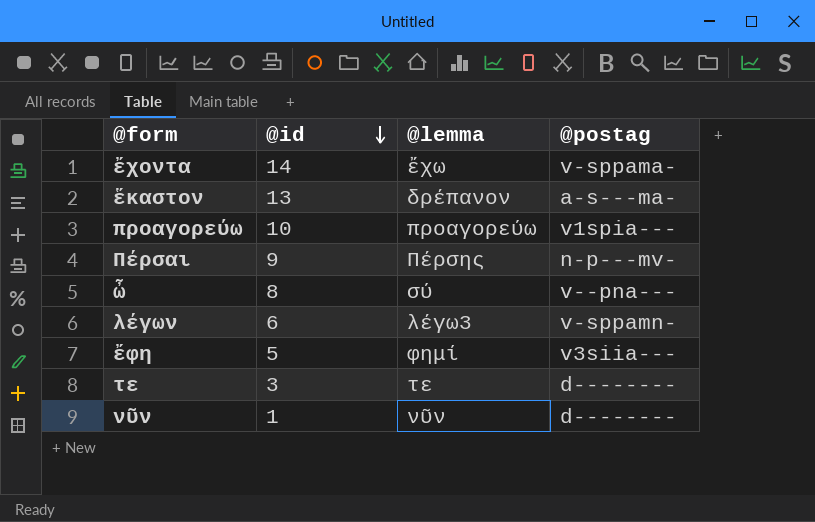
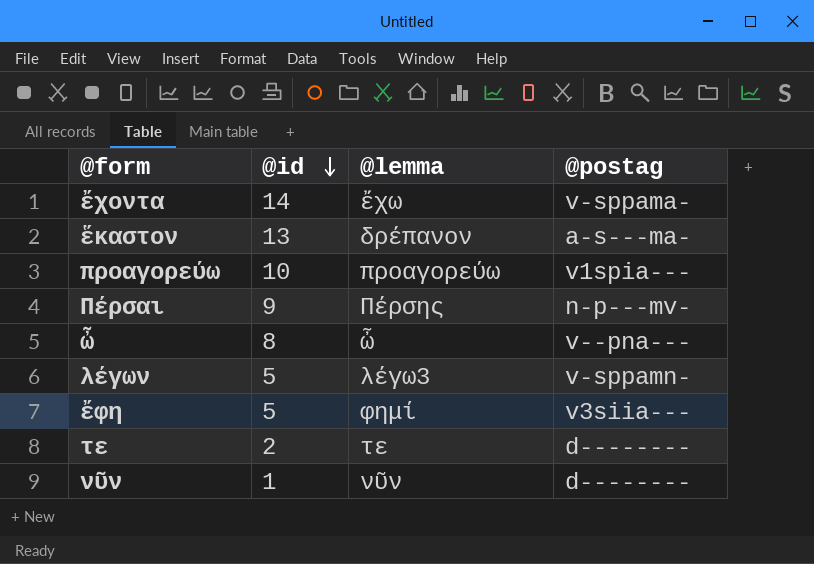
ὦ | @lemma: σύ -> ὦ
λέγων | @id: 6 -> 5
τε | @id: 3 -> 2

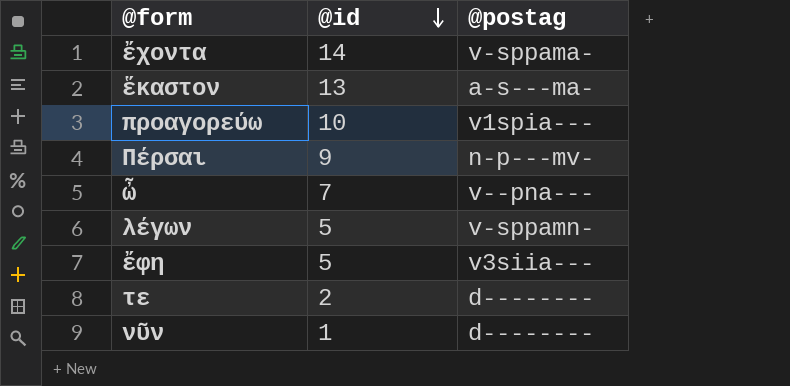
column @lemma | position: 3 -> none
ὦ | @id: 8 -> 7

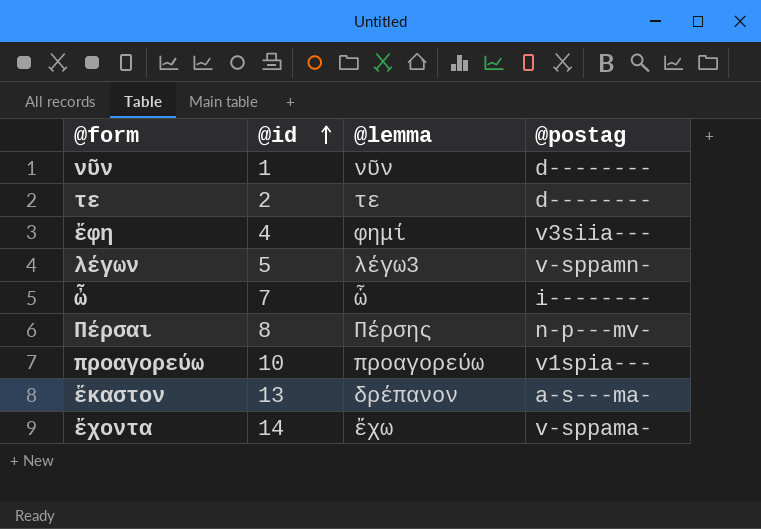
row order: @id descending -> @id ascending
column @lemma | position: none -> 3
ἔφη | @id: 5 -> 4
ὦ | @postag: v--pna--- -> i--------
Πέρσαι | @id: 9 -> 8

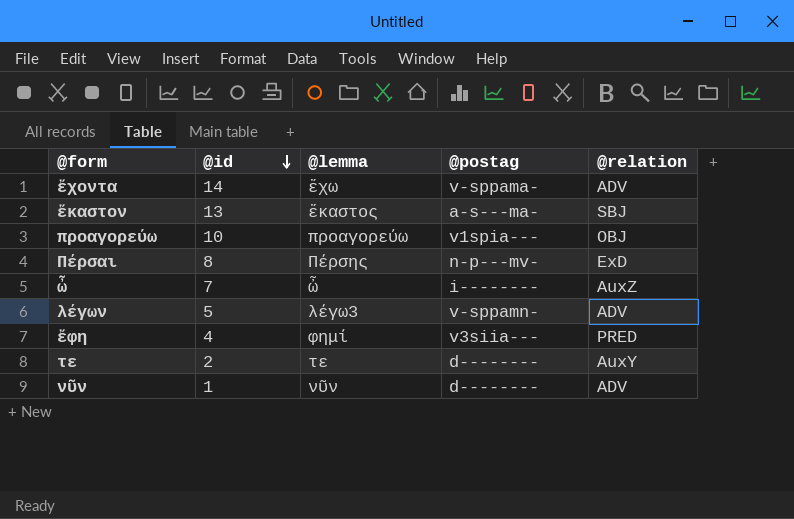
row order: @id ascending -> @id descending
column @relation | position: none -> 5
ἕκαστον | @lemma: δρέπανον -> ἕκαστος

